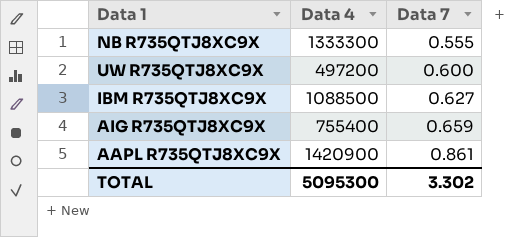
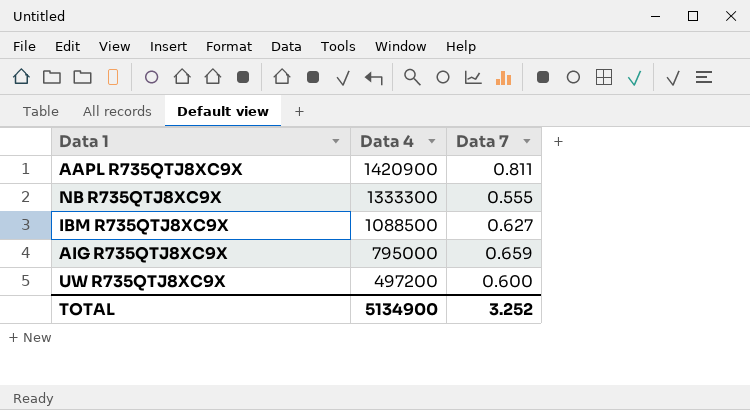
row order: Data 7 ascending -> Data 4 descending
AAPL R735QTJ8XC9X | Data 7: 0.861 -> 0.811
AIG R735QTJ8XC9X | Data 4: 755400 -> 795000
TOTAL | Data 4: 5095300 -> 5134900
TOTAL | Data 7: 3.302 -> 3.252

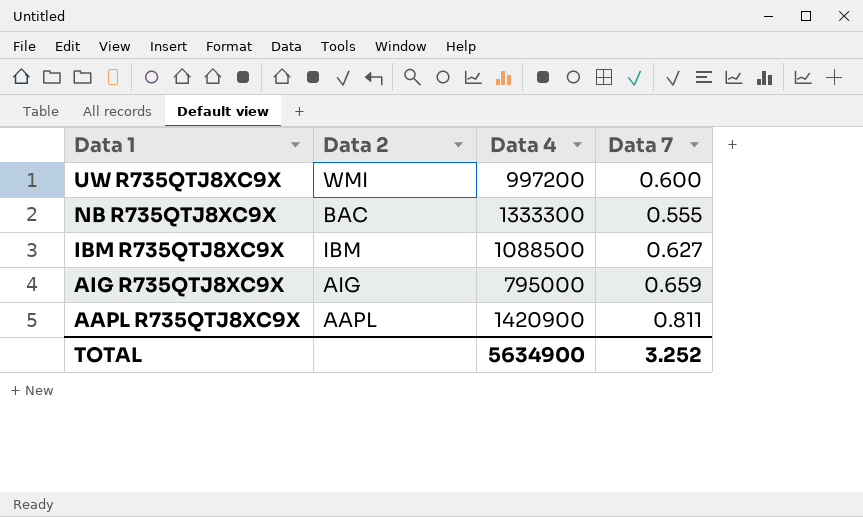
row order: Data 4 descending -> Data 1 descending
column Data 2 | position: none -> 2
UW R735QTJ8XC9X | Data 4: 497200 -> 997200
TOTAL | Data 4: 5134900 -> 5634900

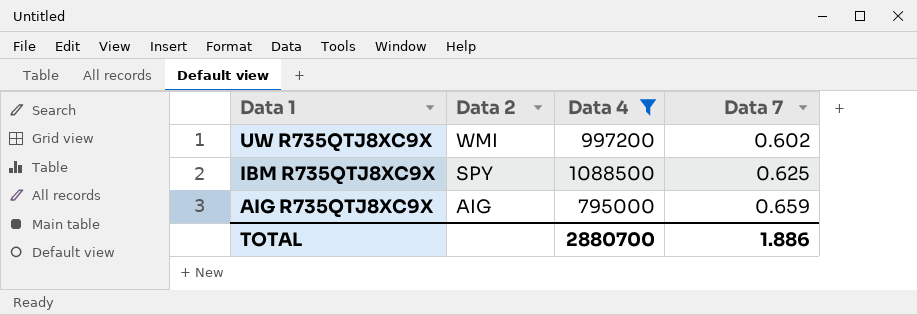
filter: none -> Data 4 <= 1088500
UW R735QTJ8XC9X | Data 7: 0.600 -> 0.602
IBM R735QTJ8XC9X | Data 2: IBM -> SPY
IBM R735QTJ8XC9X | Data 7: 0.627 -> 0.625
TOTAL | Data 4: 5634900 -> 2880700
TOTAL | Data 7: 3.252 -> 1.886

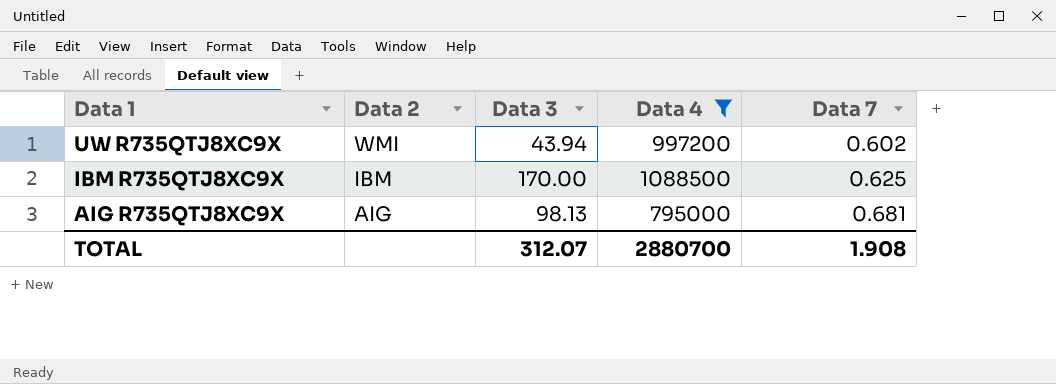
column Data 3 | position: none -> 3
IBM R735QTJ8XC9X | Data 2: SPY -> IBM
AIG R735QTJ8XC9X | Data 7: 0.659 -> 0.681
TOTAL | Data 7: 1.886 -> 1.908

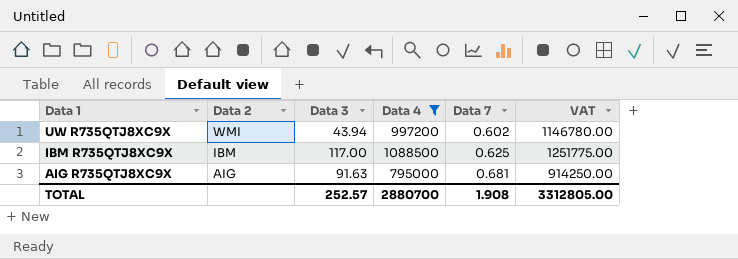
column VAT | formula: none -> [Data 4] * 1.15
IBM R735QTJ8XC9X | Data 3: 170.00 -> 117.00
AIG R735QTJ8XC9X | Data 3: 98.13 -> 91.63
TOTAL | Data 3: 312.07 -> 252.57

